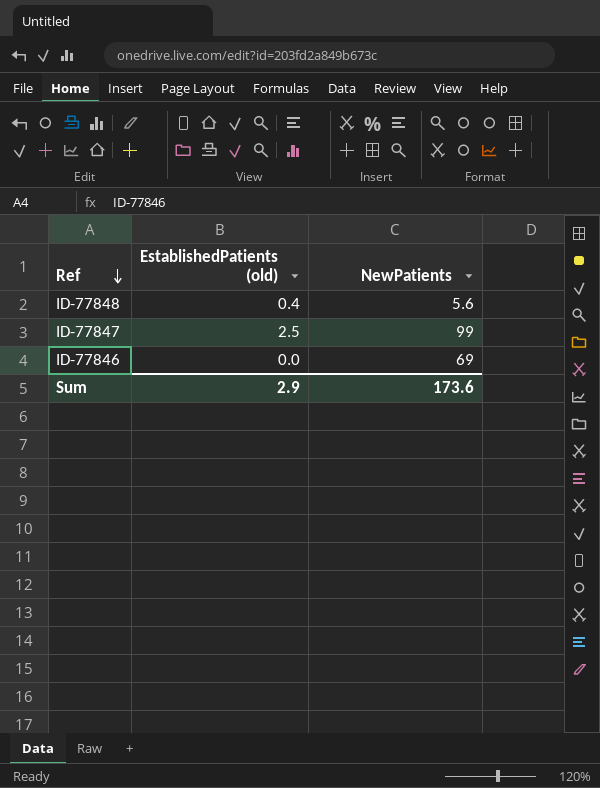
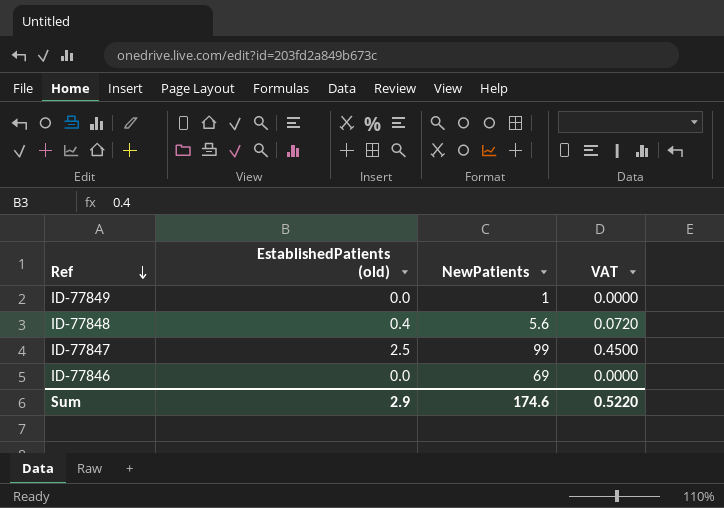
column VAT | formula: none -> [EstablishedPatients (old)] * 0.18
row ID-77849: none -> 0.0 | 1 | 0.0000
Sum | NewPatients: 173.6 -> 174.6

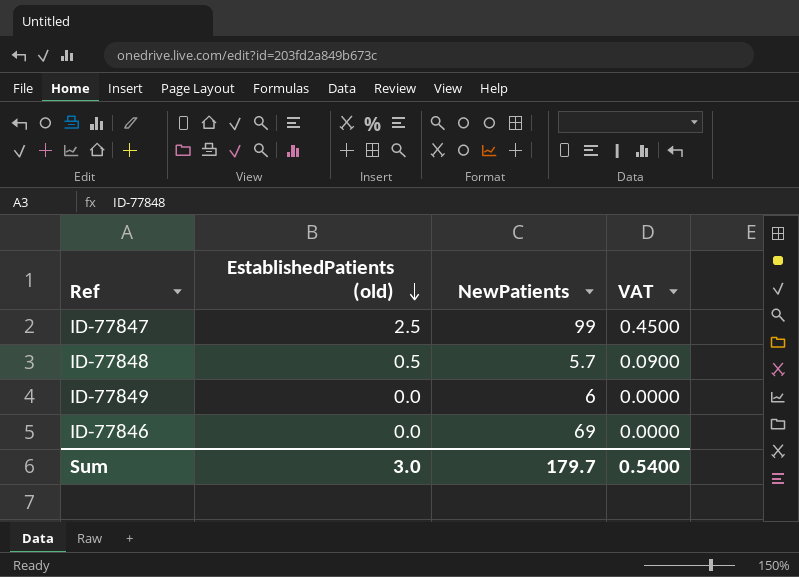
row order: Ref descending -> EstablishedPatients (old) descending
ID-77848 | EstablishedPatients (old): 0.4 -> 0.5
ID-77848 | NewPatients: 5.6 -> 5.7
ID-77848 | VAT: 0.0720 -> 0.0900
ID-77849 | NewPatients: 1 -> 6
Sum | EstablishedPatients (old): 2.9 -> 3.0
Sum | NewPatients: 174.6 -> 179.7
Sum | VAT: 0.5220 -> 0.5400

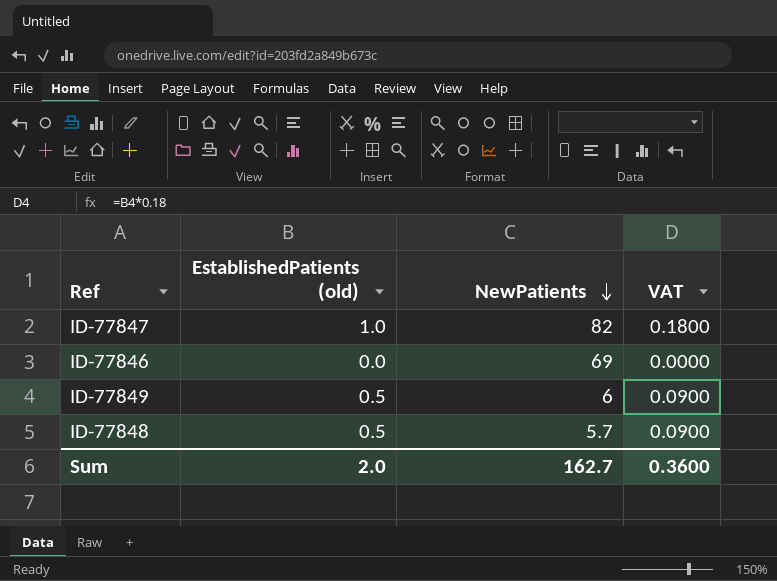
row order: EstablishedPatients (old) descending -> NewPatients descending
ID-77847 | EstablishedPatients (old): 2.5 -> 1.0
ID-77847 | NewPatients: 99 -> 82
ID-77847 | VAT: 0.4500 -> 0.1800
ID-77849 | EstablishedPatients (old): 0.0 -> 0.5
ID-77849 | VAT: 0.0000 -> 0.0900
Sum | EstablishedPatients (old): 3.0 -> 2.0
Sum | NewPatients: 179.7 -> 162.7
Sum | VAT: 0.5400 -> 0.3600

